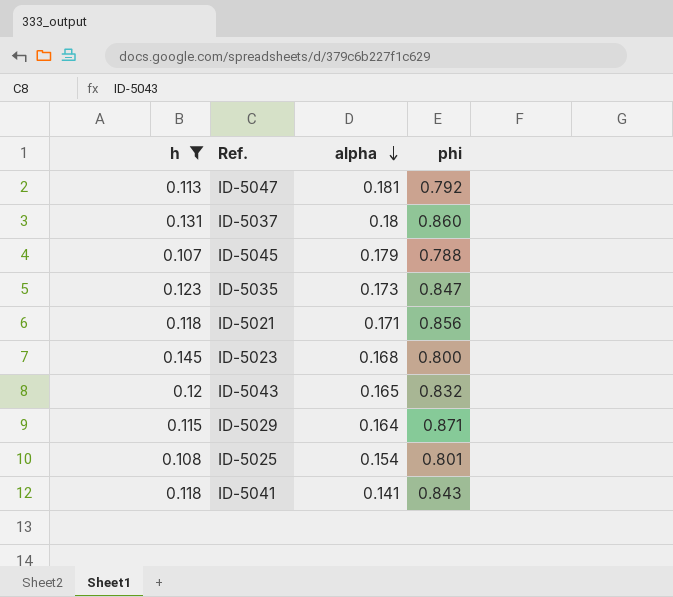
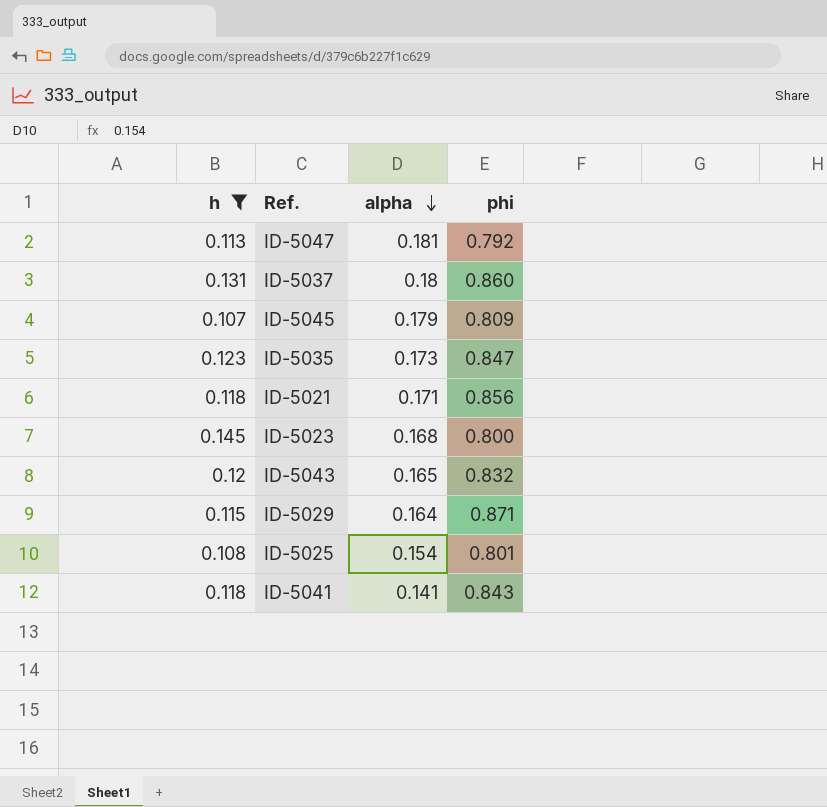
ID-5045 | phi: 0.788 -> 0.809

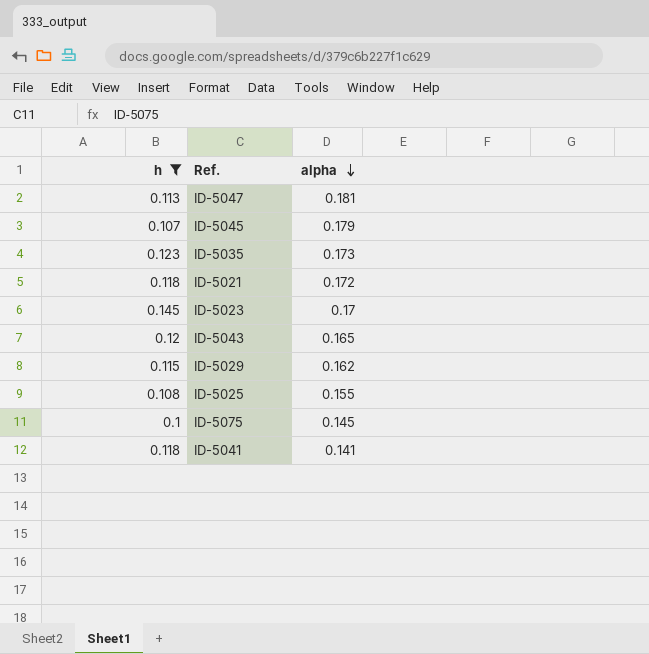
column phi | position: 4 -> none
row ID-5037: 0.131 | 0.18 | 0.860 -> none
ID-5021 | alpha: 0.171 -> 0.172
ID-5023 | alpha: 0.168 -> 0.17
ID-5029 | alpha: 0.164 -> 0.162
ID-5025 | alpha: 0.154 -> 0.155
row ID-5075: none -> 0.1 | 0.145

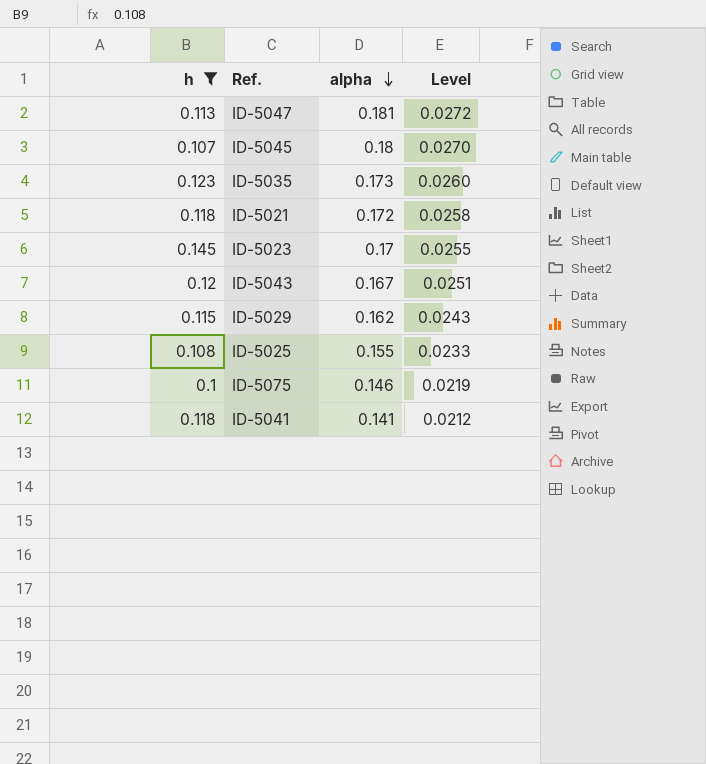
column Level | formula: none -> [alpha] * 0.15
ID-5045 | alpha: 0.179 -> 0.18
ID-5043 | alpha: 0.165 -> 0.167
ID-5075 | alpha: 0.145 -> 0.146

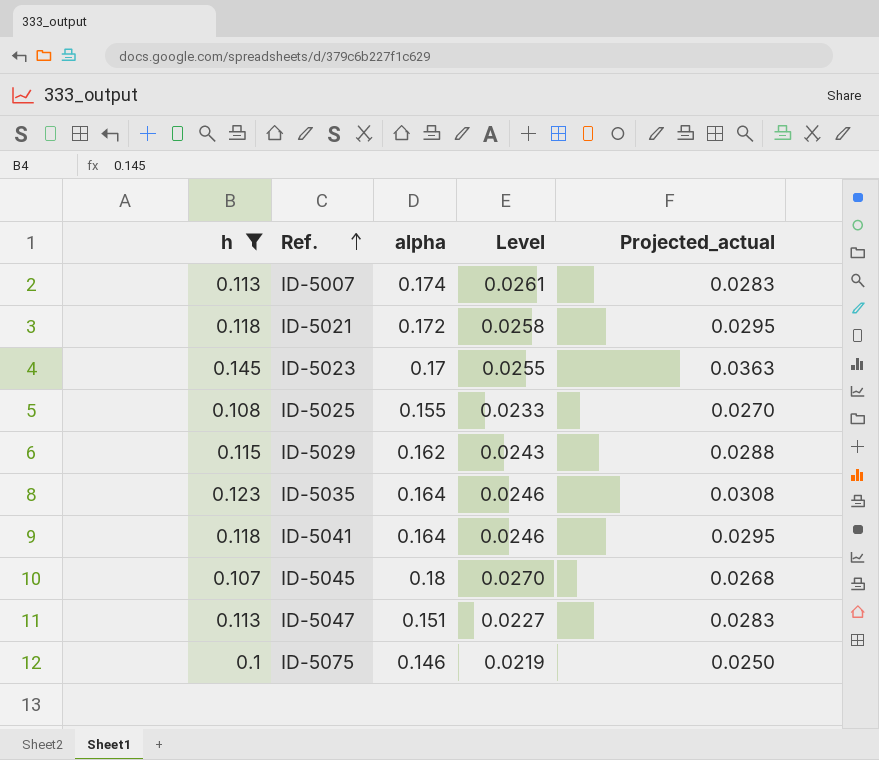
row order: alpha descending -> Ref. ascending
column Projected_actual | formula: none -> [h] * 0.25
row ID-5043: 0.12 | 0.167 | 0.0251 -> none
row ID-5007: none -> 0.113 | 0.174 | 0.0261 | 0.0283
ID-5035 | alpha: 0.173 -> 0.164
ID-5035 | Level: 0.0260 -> 0.0246
ID-5041 | alpha: 0.141 -> 0.164
ID-5041 | Level: 0.0212 -> 0.0246
ID-5047 | alpha: 0.181 -> 0.151
ID-5047 | Level: 0.0272 -> 0.0227

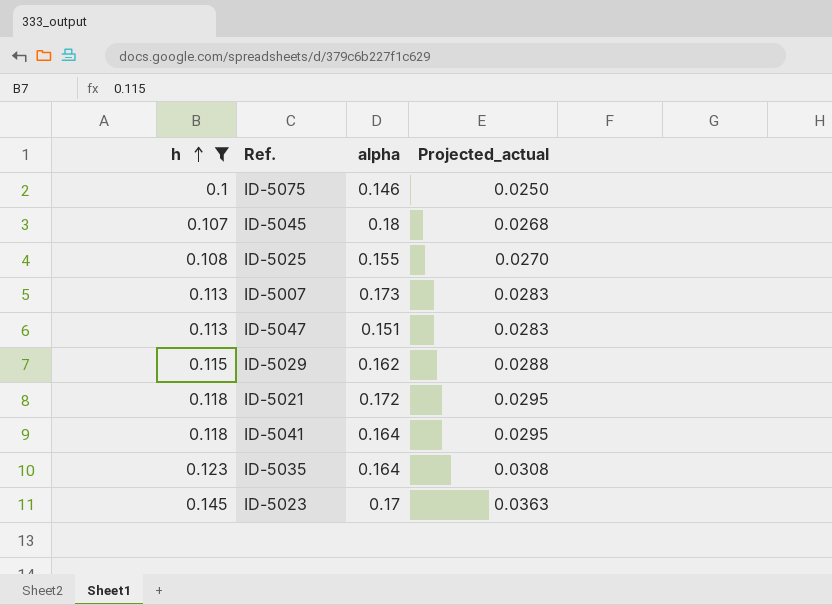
row order: Ref. ascending -> h ascending
column Level | formula: [alpha] * 0.15 -> none
ID-5007 | alpha: 0.174 -> 0.173

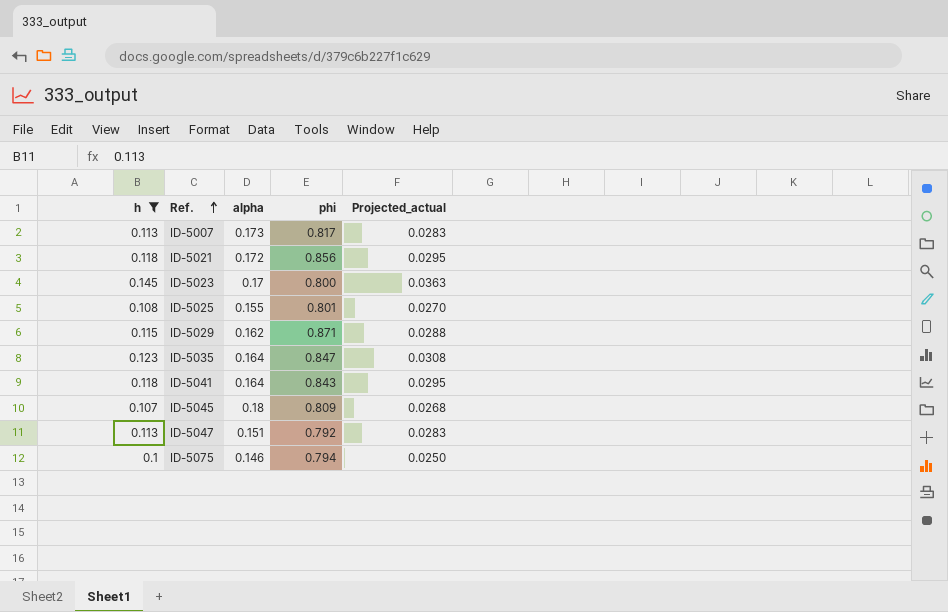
row order: h ascending -> Ref. ascending
column phi | position: none -> 4

